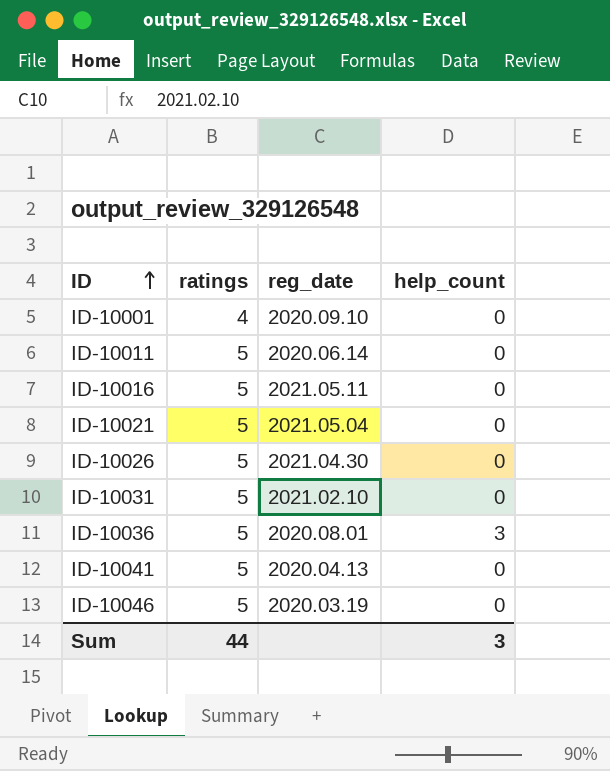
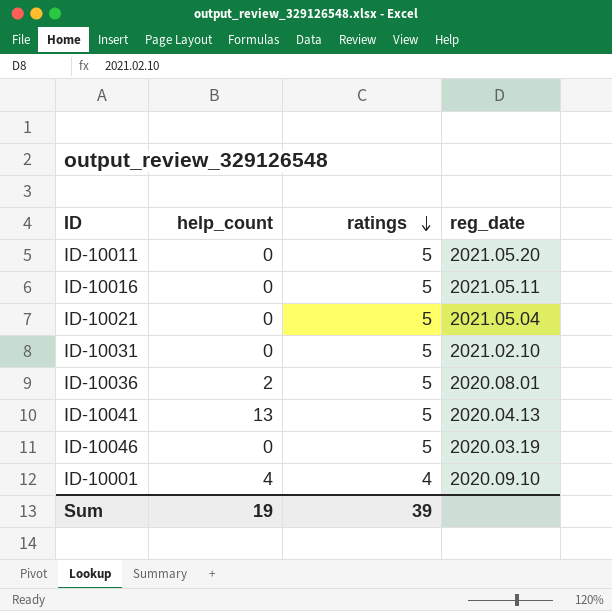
row order: ID ascending -> ratings descending
column help_count | position: 4 -> 2
row ID-10026: 5 | 2021.04.30 | 0 -> none
ID-10011 | reg_date: 2020.06.14 -> 2021.05.20
ID-10036 | help_count: 3 -> 2
ID-10041 | help_count: 0 -> 13
ID-10001 | help_count: 0 -> 4
Sum | help_count: 3 -> 19
Sum | ratings: 44 -> 39

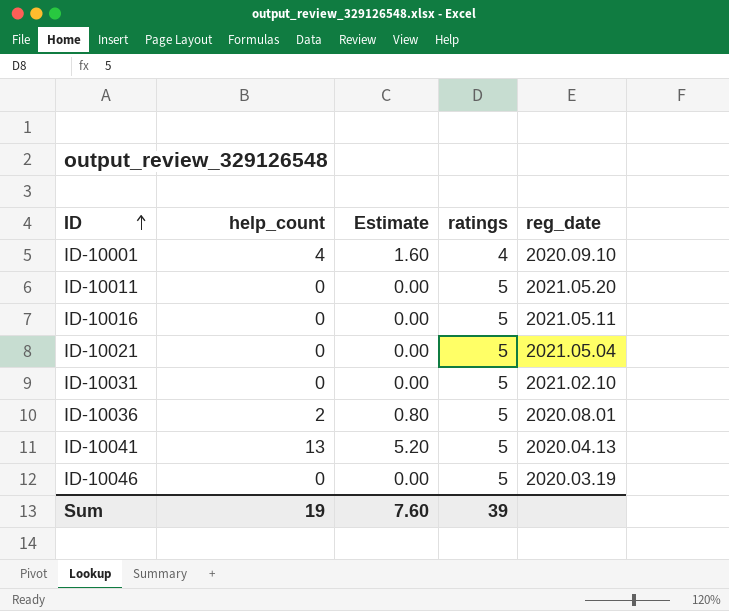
row order: ratings descending -> ID ascending
column Estimate | formula: none -> [help_count] * 0.4

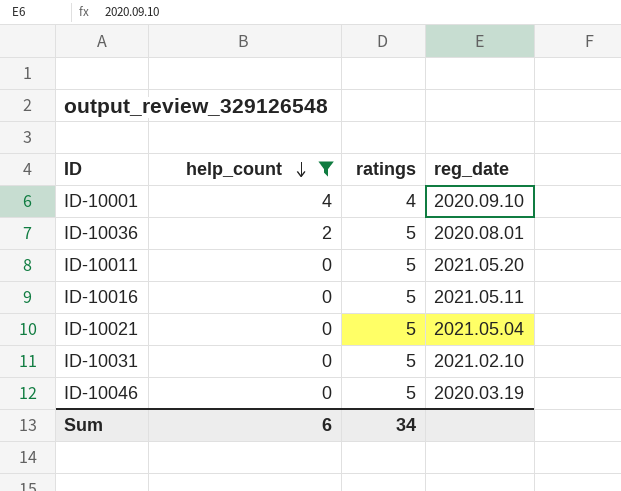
filter: none -> help_count != 13
row order: ID ascending -> help_count descending
column Estimate | formula: [help_count] * 0.4 -> none
Sum | help_count: 19 -> 6
Sum | ratings: 39 -> 34

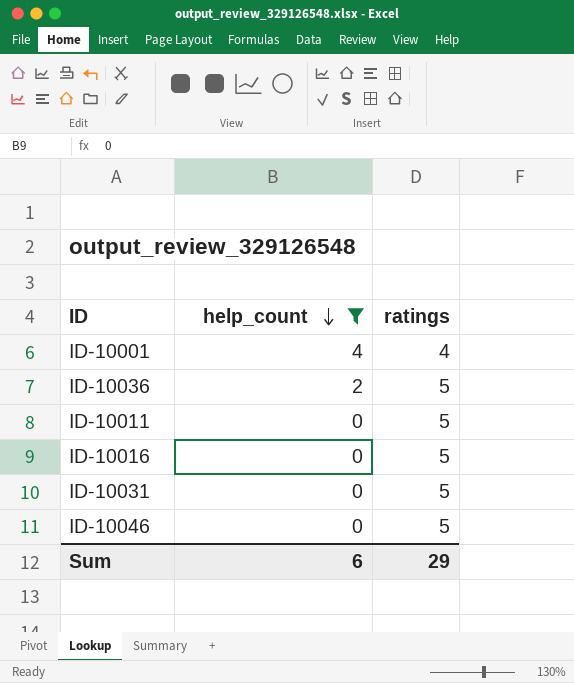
column reg_date | position: 4 -> none
row ID-10021: 0 | 5 | 2021.05.04 -> none
Sum | ratings: 34 -> 29

